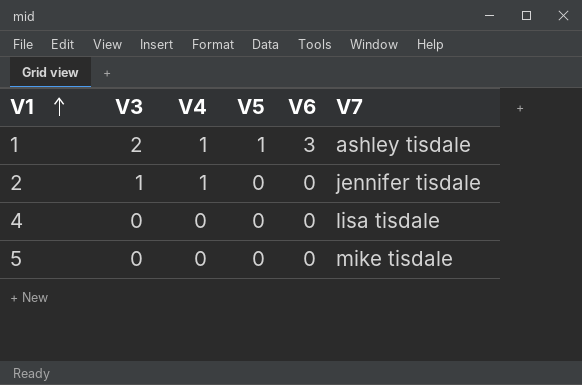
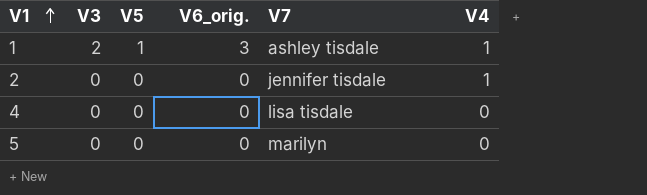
column name: V6 -> V6_orig.
column V4 | position: 3 -> 6
2 | V3: 1 -> 0
5 | V7: mike tisdale -> marilyn

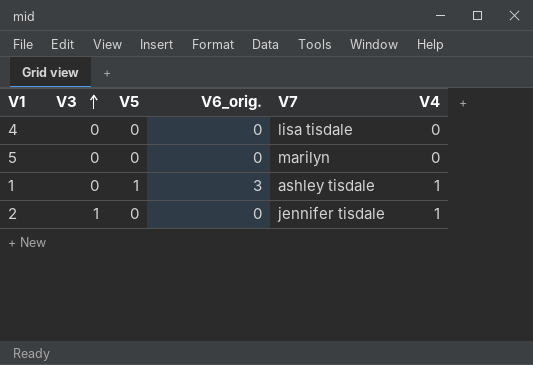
row order: V1 ascending -> V3 ascending
1 | V3: 2 -> 0
2 | V3: 0 -> 1

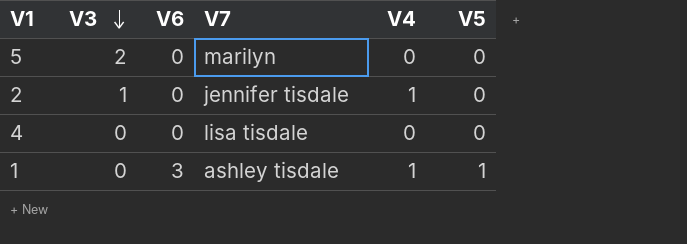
row order: V3 ascending -> V3 descending
column name: V6_orig. -> V6
column V5 | position: 3 -> 6
5 | V3: 0 -> 2

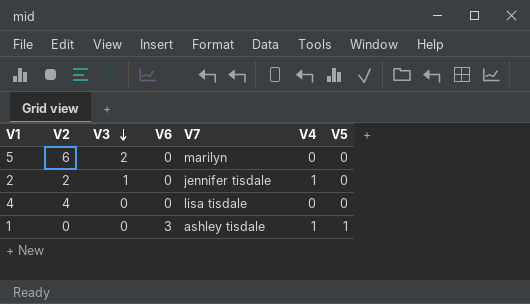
column V2 | position: none -> 2

